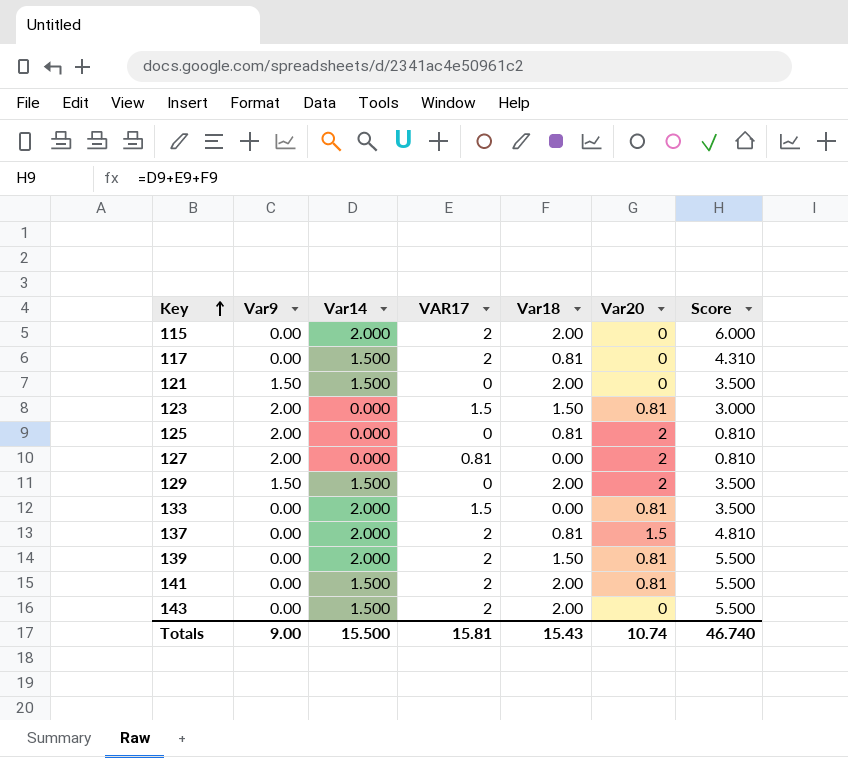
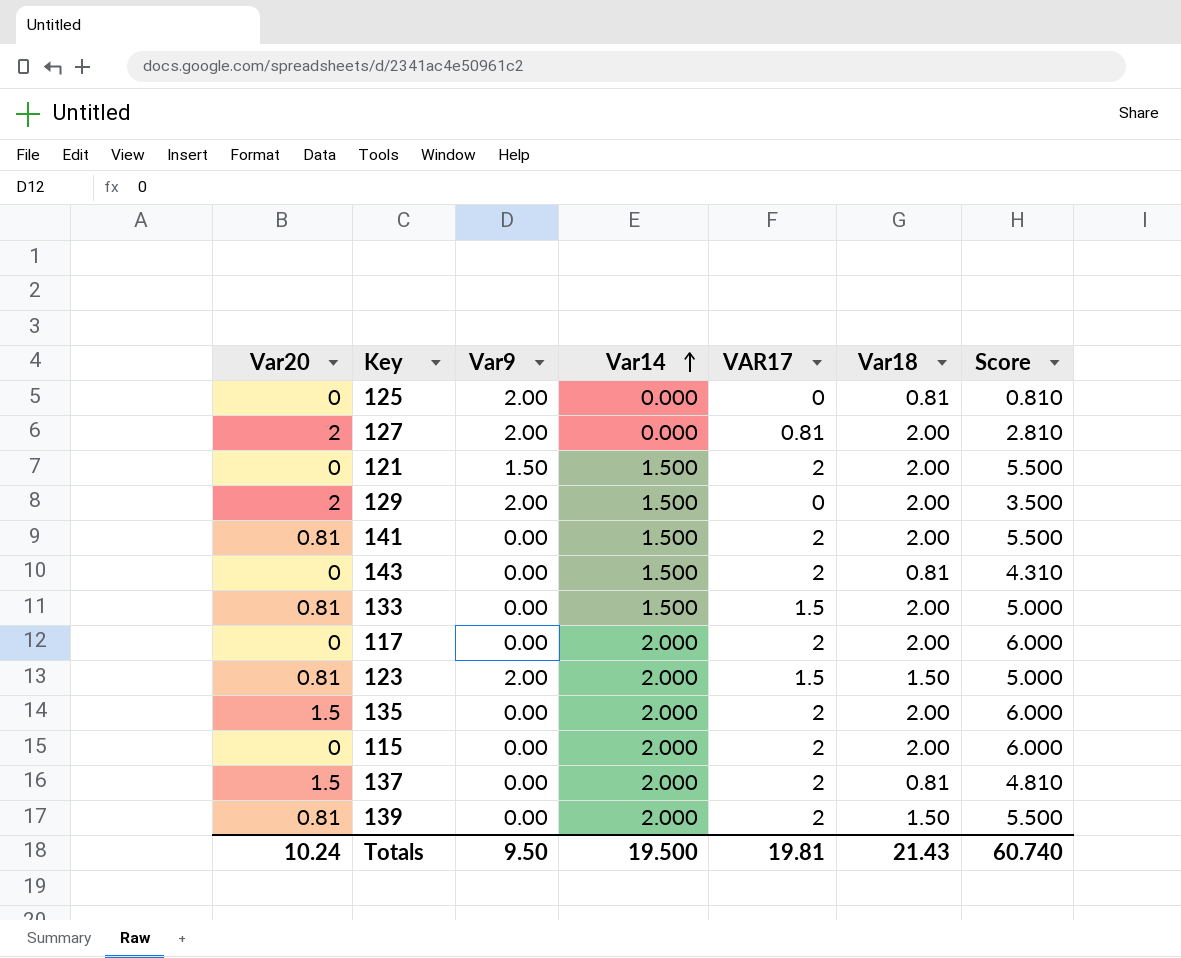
row order: Key ascending -> Var14 ascending
column Var20 | position: 6 -> 1
125 | Var20: 2 -> 0
127 | Var18: 0.00 -> 2.00
127 | Score: 0.810 -> 2.810
121 | VAR17: 0 -> 2
121 | Score: 3.500 -> 5.500
129 | Var9: 1.50 -> 2.00
143 | Var18: 2.00 -> 0.81
143 | Score: 5.500 -> 4.310
133 | Var14: 2.000 -> 1.500
133 | Var18: 0.00 -> 2.00
133 | Score: 3.500 -> 5.000
117 | Var14: 1.500 -> 2.000
117 | Var18: 0.81 -> 2.00
117 | Score: 4.310 -> 6.000
123 | Var14: 0.000 -> 2.000
123 | Score: 3.000 -> 5.000
row 135: none -> 1.5 | 0.00 | 2.000 | 2 | 2.00 | 6.000
Totals | Var20: 10.74 -> 10.24
Totals | Var9: 9.00 -> 9.50
Totals | Var14: 15.500 -> 19.500
Totals | VAR17: 15.81 -> 19.81
Totals | Var18: 15.43 -> 21.43
Totals | Score: 46.740 -> 60.740

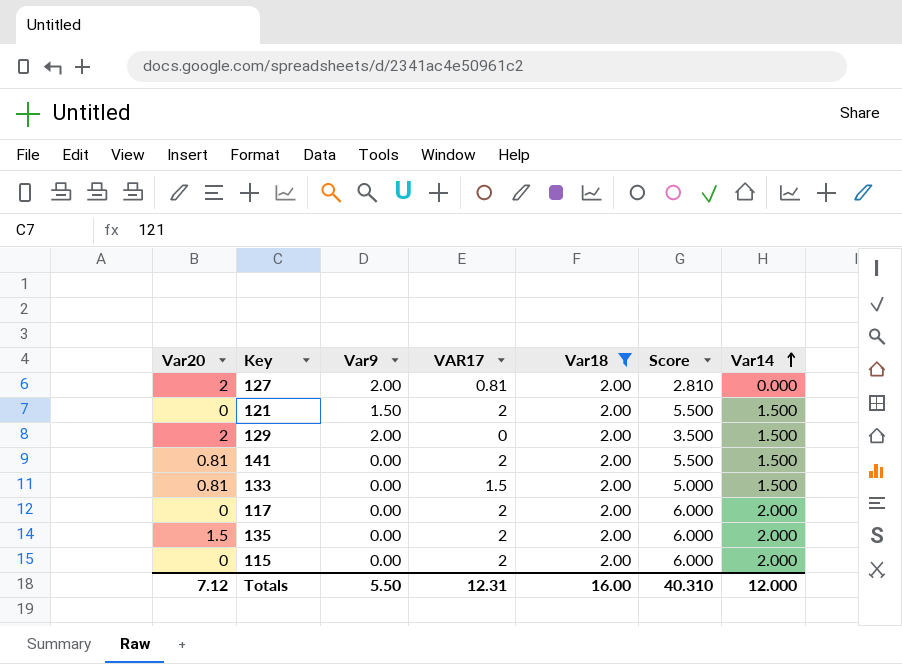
filter: none -> Var18 = 2.00
column Var14 | position: 4 -> 7
Totals | Var20: 10.24 -> 7.12
Totals | Var9: 9.50 -> 5.50
Totals | VAR17: 19.81 -> 12.31
Totals | Var18: 21.43 -> 16.00
Totals | Score: 60.740 -> 40.310
Totals | Var14: 19.500 -> 12.000

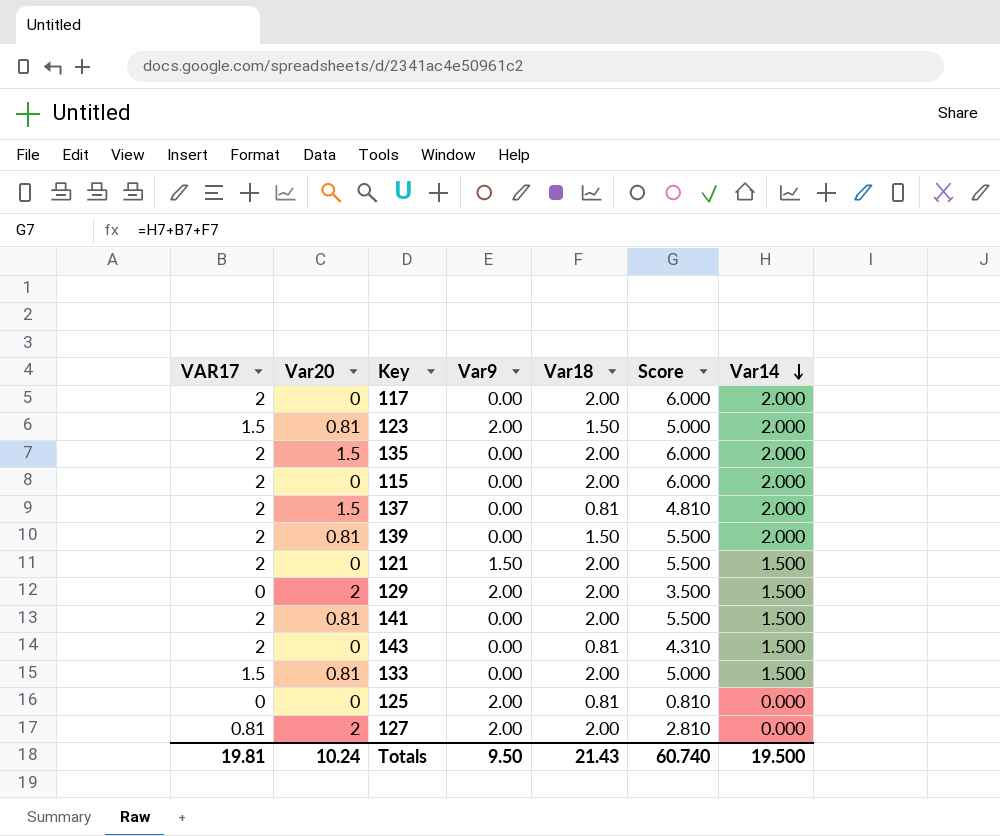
filter: Var18 = 2.00 -> none
row order: Var14 ascending -> Var14 descending
column VAR17 | position: 4 -> 1
Totals | VAR17: 12.31 -> 19.81
Totals | Var20: 7.12 -> 10.24
Totals | Var9: 5.50 -> 9.50
Totals | Var18: 16.00 -> 21.43
Totals | Score: 40.310 -> 60.740
Totals | Var14: 12.000 -> 19.500

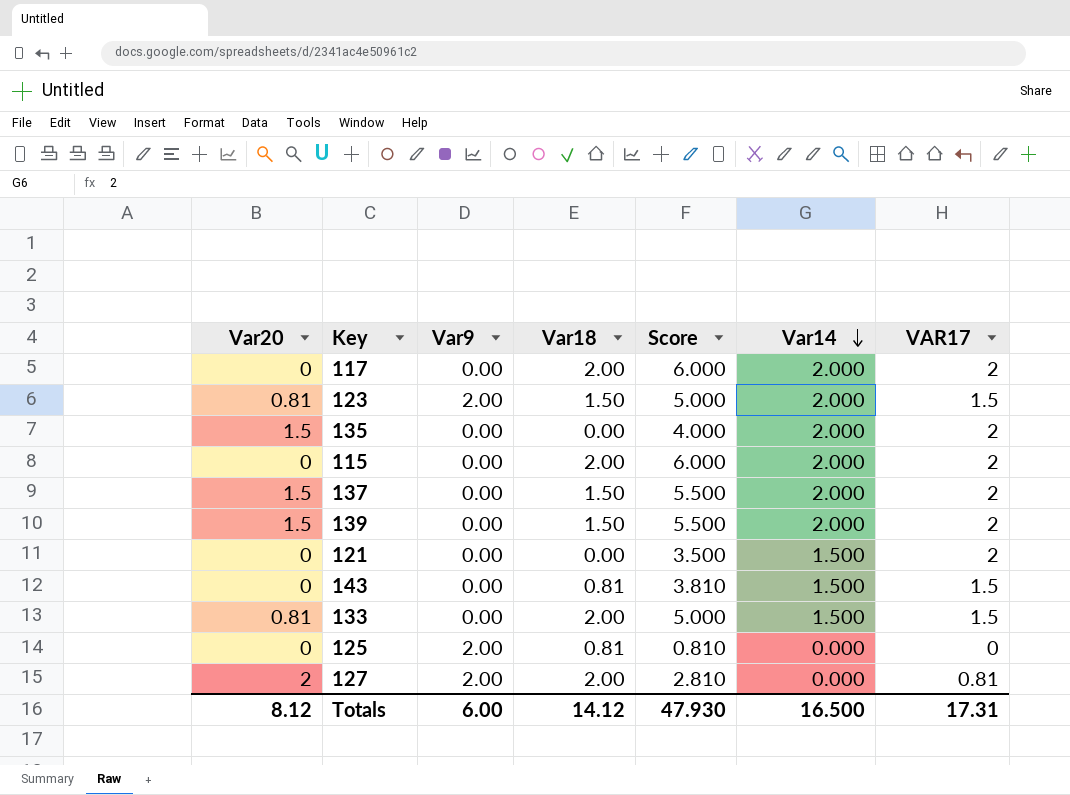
column VAR17 | position: 1 -> 7
row 129: 0 | 2 | 2.00 | 2.00 | 3.500 | 1.500 -> none
row 141: 2 | 0.81 | 0.00 | 2.00 | 5.500 | 1.500 -> none
135 | Var18: 2.00 -> 0.00
135 | Score: 6.000 -> 4.000
137 | Var18: 0.81 -> 1.50
137 | Score: 4.810 -> 5.500
139 | Var20: 0.81 -> 1.5
121 | Var9: 1.50 -> 0.00
121 | Var18: 2.00 -> 0.00
121 | Score: 5.500 -> 3.500
143 | Score: 4.310 -> 3.810
143 | VAR17: 2 -> 1.5
Totals | Var20: 10.24 -> 8.12
Totals | Var9: 9.50 -> 6.00
Totals | Var18: 21.43 -> 14.12
Totals | Score: 60.740 -> 47.930
Totals | Var14: 19.500 -> 16.500
Totals | VAR17: 19.81 -> 17.31

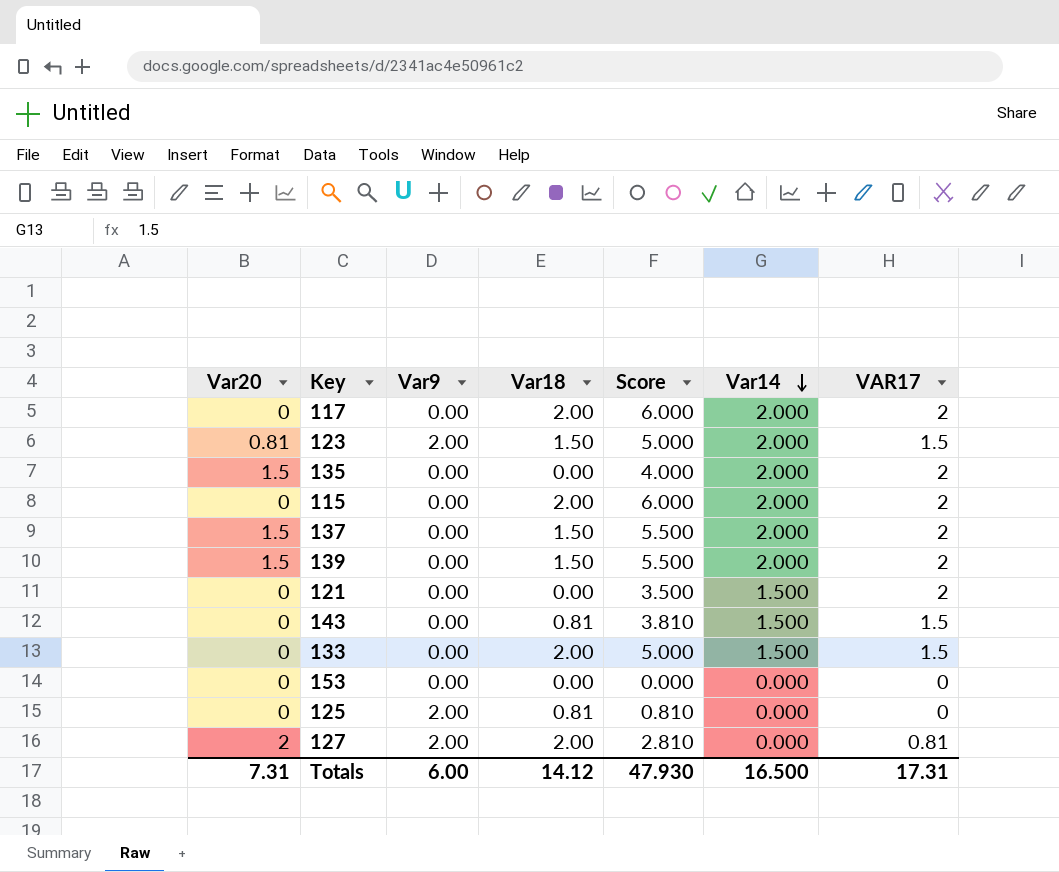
133 | Var20: 0.81 -> 0
row 153: none -> 0 | 0.00 | 0.00 | 0.000 | 0.000 | 0
Totals | Var20: 8.12 -> 7.31

